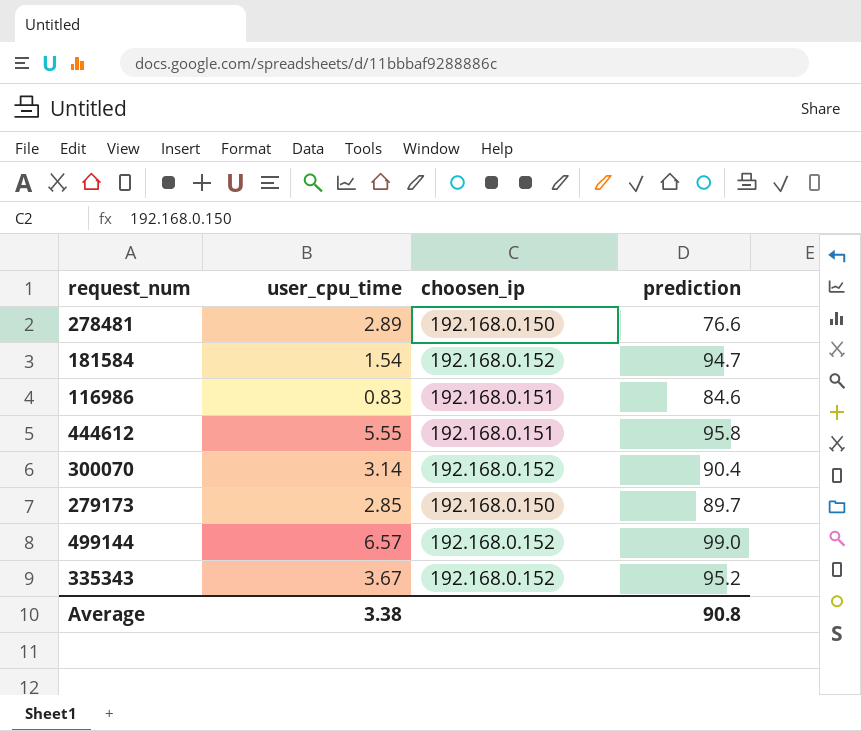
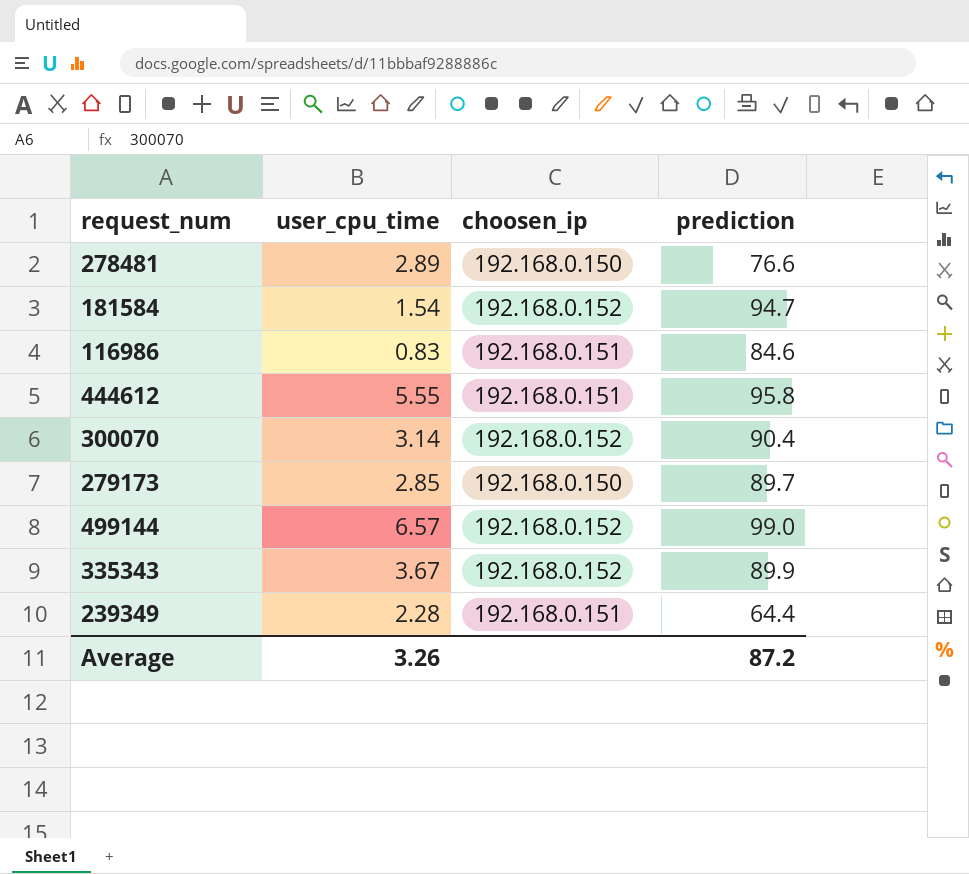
335343 | prediction: 95.2 -> 89.9
row 239349: none -> 2.28 | 192.168.0.151 | 64.4
Average | user_cpu_time: 3.38 -> 3.26
Average | prediction: 90.8 -> 87.2

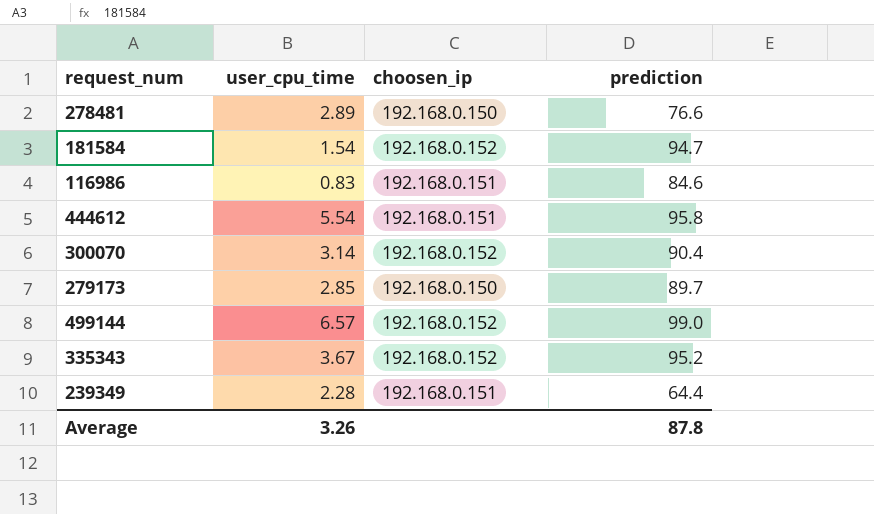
444612 | user_cpu_time: 5.55 -> 5.54
335343 | prediction: 89.9 -> 95.2
Average | prediction: 87.2 -> 87.8

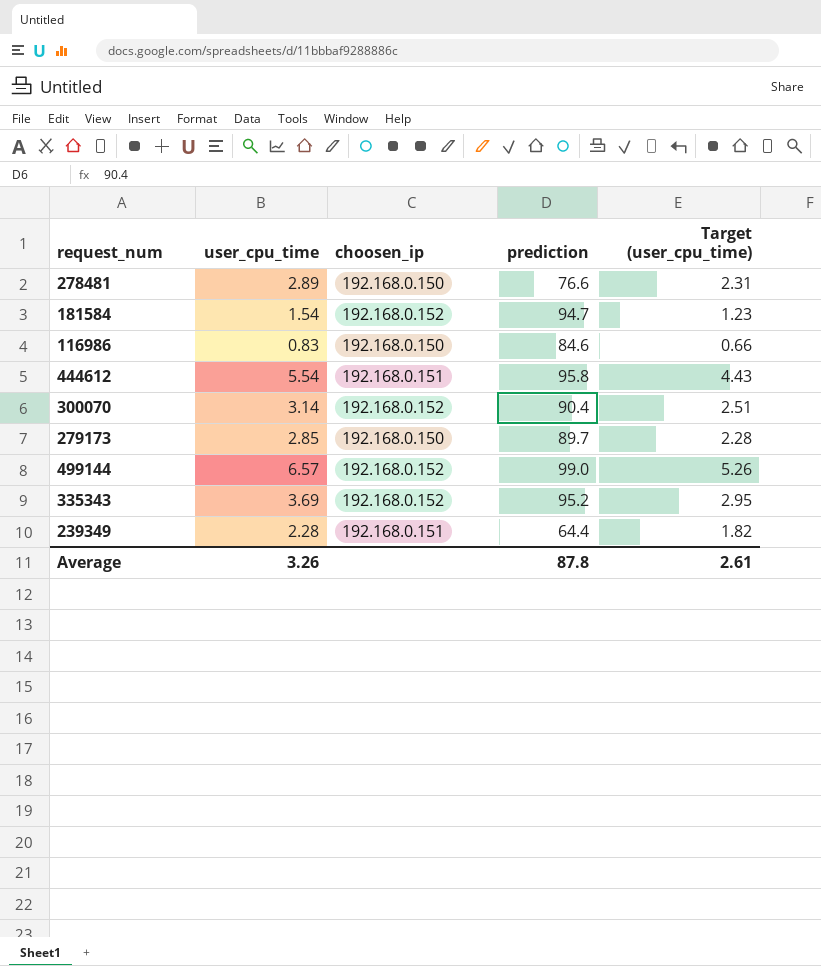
column Target (user_cpu_time) | formula: none -> [user_cpu_time] * 0.8
116986 | choosen_ip: 192.168.0.151 -> 192.168.0.150
335343 | user_cpu_time: 3.67 -> 3.69

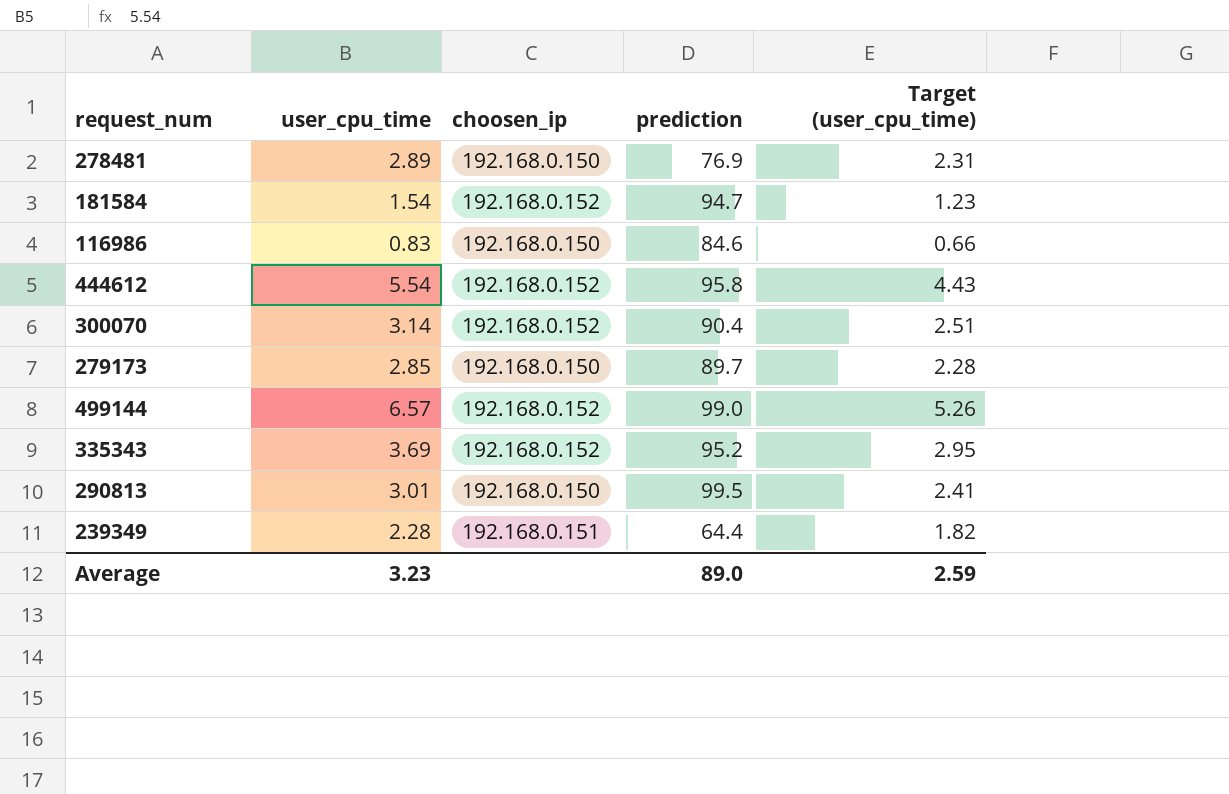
278481 | prediction: 76.6 -> 76.9
444612 | choosen_ip: 192.168.0.151 -> 192.168.0.152
row 290813: none -> 3.01 | 192.168.0.150 | 99.5 | 2.41
Average | user_cpu_time: 3.26 -> 3.23
Average | prediction: 87.8 -> 89.0
Average | Target (user_cpu_time): 2.61 -> 2.59

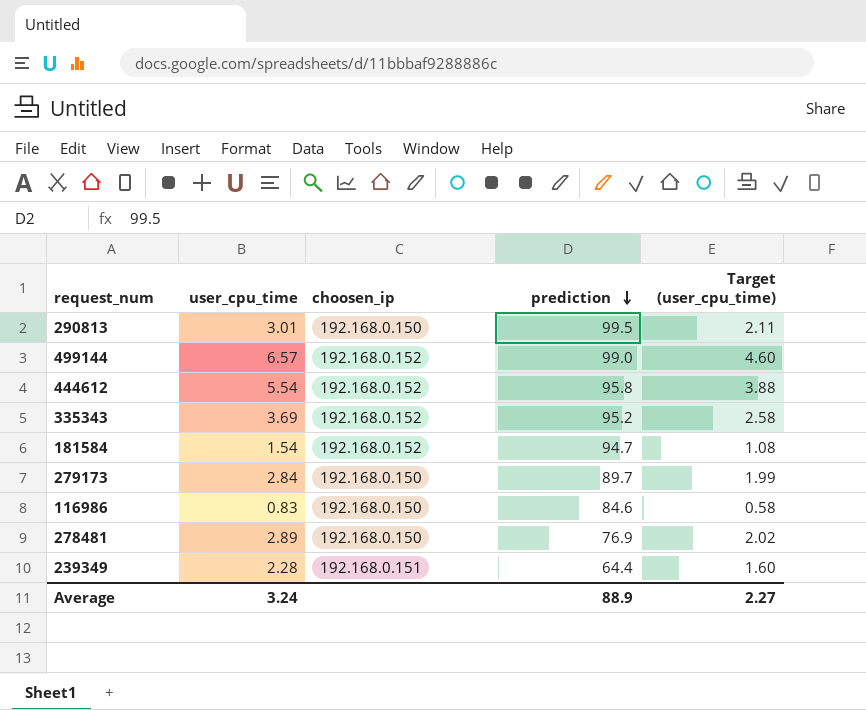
row order: none -> prediction descending
column Target (user_cpu_time) | formula: [user_cpu_time] * 0.8 -> [user_cpu_time] * 0.7
row 300070: 3.14 | 192.168.0.152 | 90.4 | 2.51 -> none
279173 | user_cpu_time: 2.85 -> 2.84
Average | user_cpu_time: 3.23 -> 3.24
Average | prediction: 89.0 -> 88.9
Average | Target (user_cpu_time): 2.59 -> 2.27

